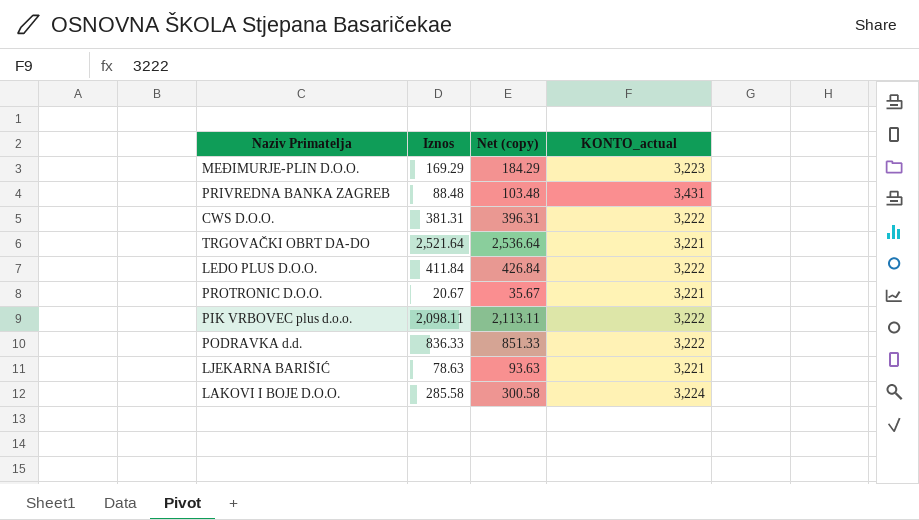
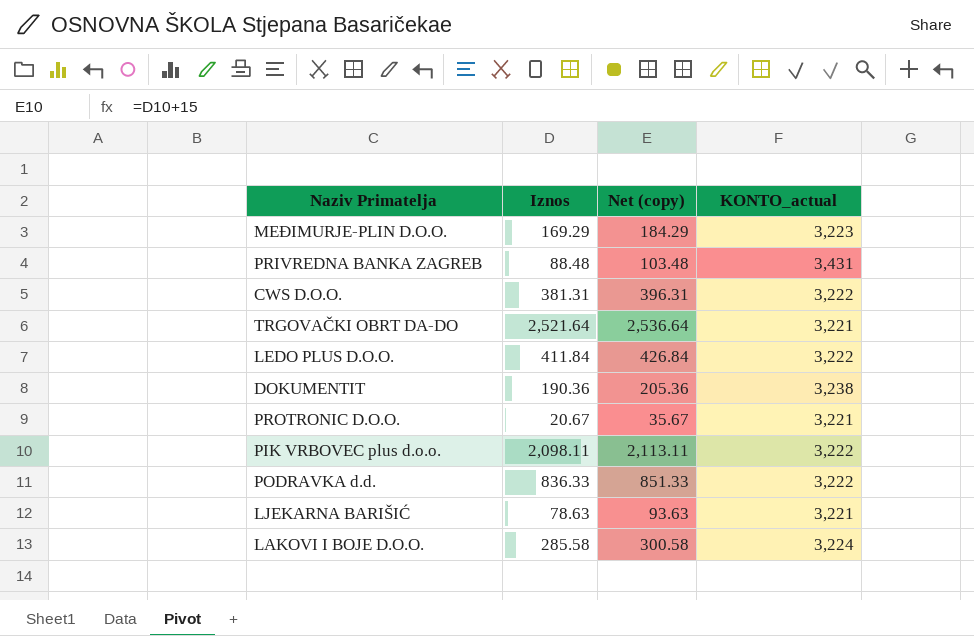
row DOKUMENTIT: none -> 190.36 | 205.36 | 3,238

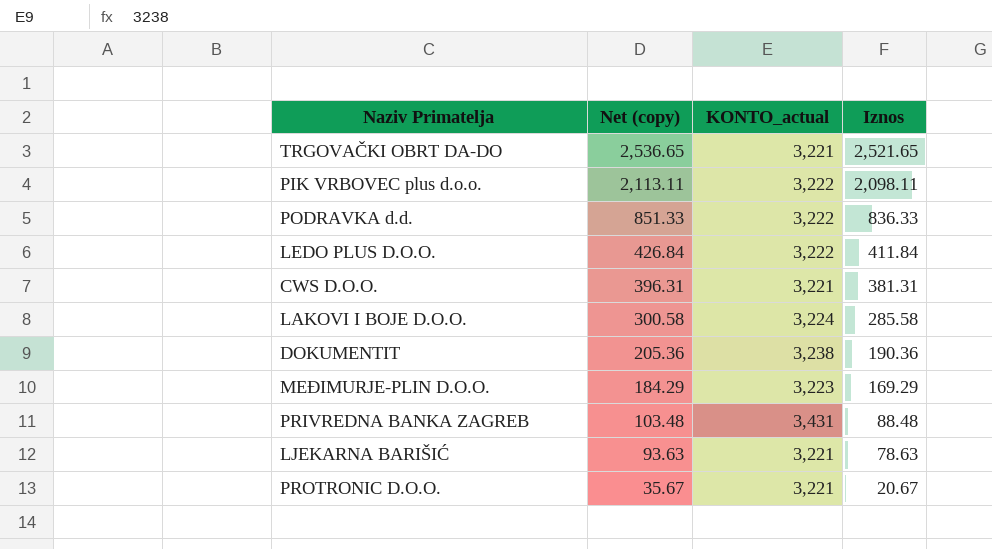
row order: none -> Net (copy) descending
column Iznos | position: 2 -> 4
TRGOVAČKI OBRT DA-DO | Net (copy): 2,536.64 -> 2,536.65
TRGOVAČKI OBRT DA-DO | Iznos: 2,521.64 -> 2,521.65
CWS D.O.O. | KONTO_actual: 3,222 -> 3,221

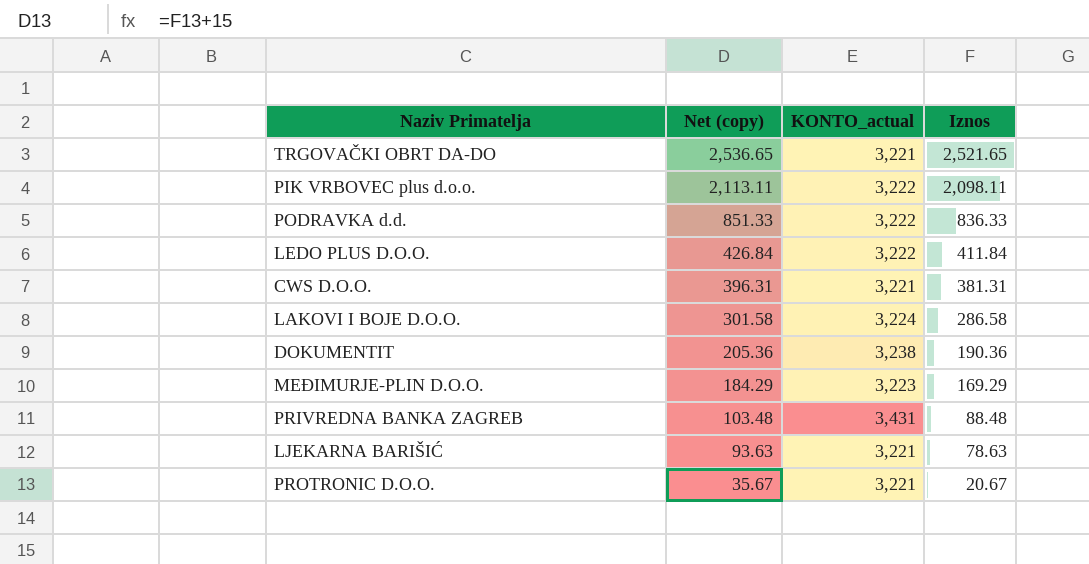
LAKOVI I BOJE D.O.O. | Net (copy): 300.58 -> 301.58
LAKOVI I BOJE D.O.O. | Iznos: 285.58 -> 286.58

